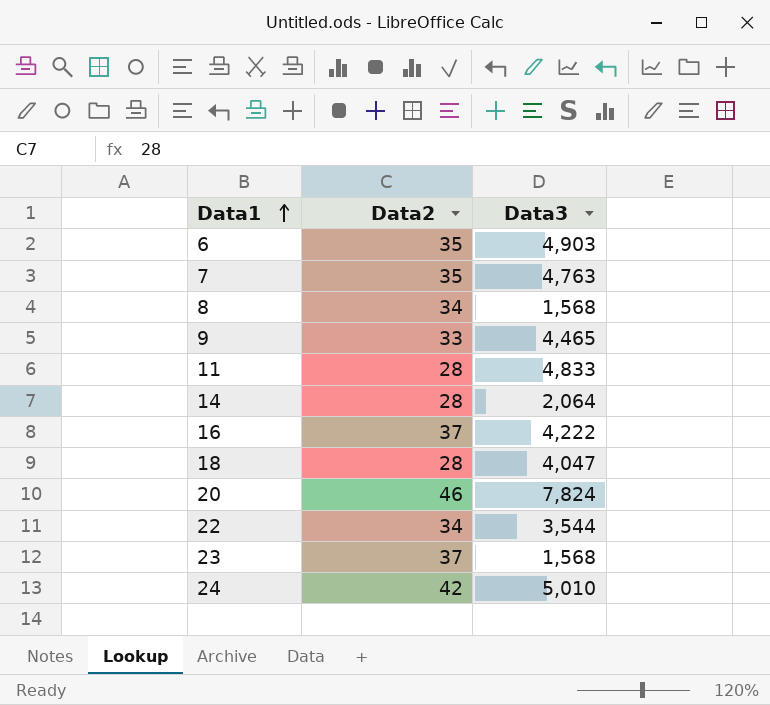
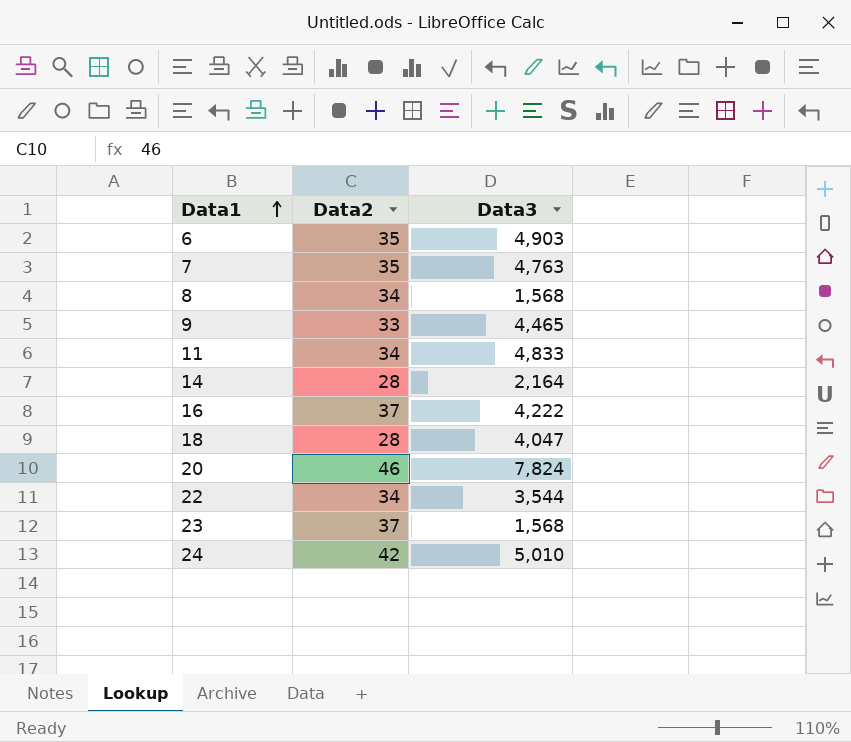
11 | Data2: 28 -> 34
14 | Data3: 2,064 -> 2,164

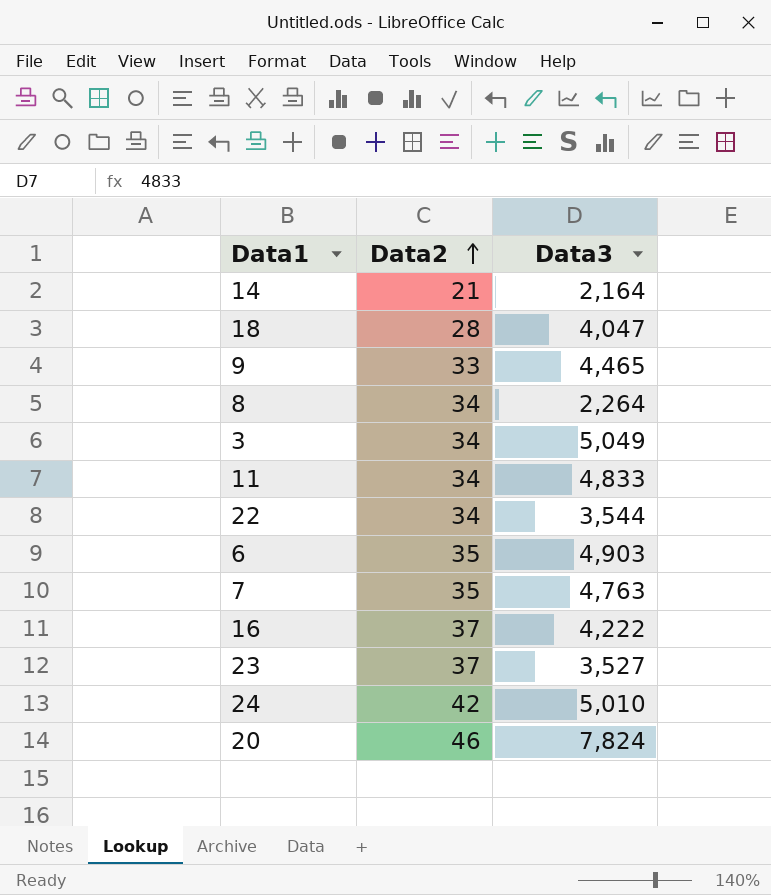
row order: Data1 ascending -> Data2 ascending
14 | Data2: 28 -> 21
8 | Data3: 1,568 -> 2,264
row 3: none -> 34 | 5,049
23 | Data3: 1,568 -> 3,527

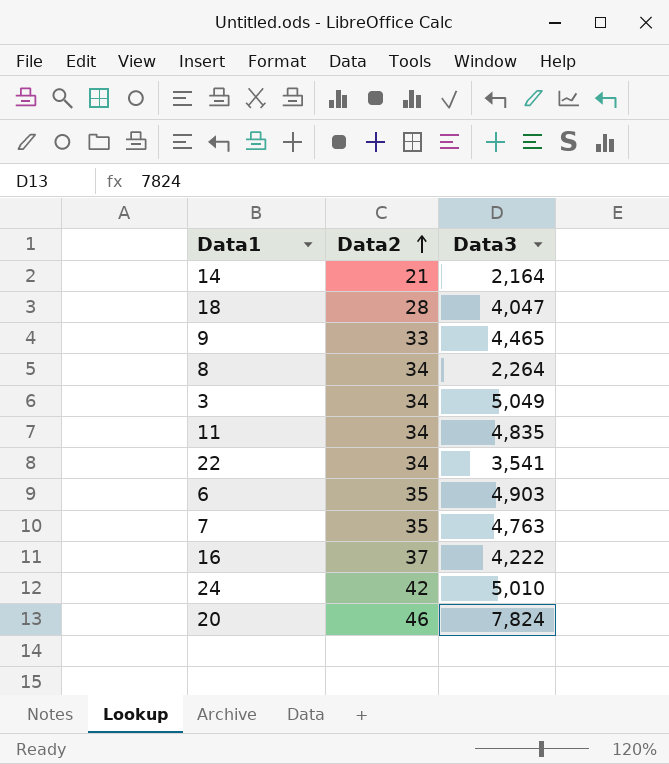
row 23: 37 | 3,527 -> none
11 | Data3: 4,833 -> 4,835
22 | Data3: 3,544 -> 3,541

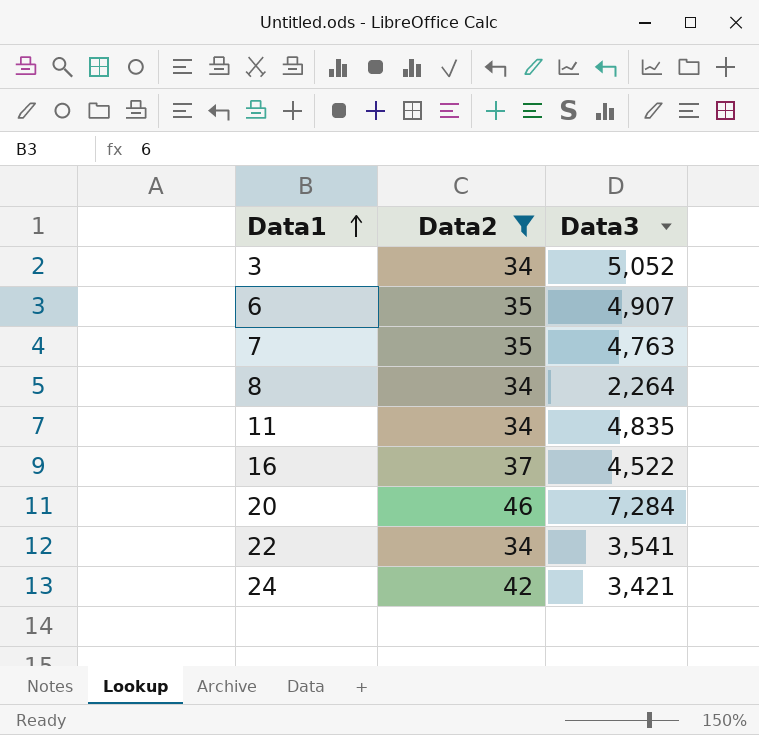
filter: none -> Data2 >= 34
row order: Data2 ascending -> Data1 ascending
3 | Data3: 5,049 -> 5,052
6 | Data3: 4,903 -> 4,907
16 | Data3: 4,222 -> 4,522
20 | Data3: 7,824 -> 7,284
24 | Data3: 5,010 -> 3,421

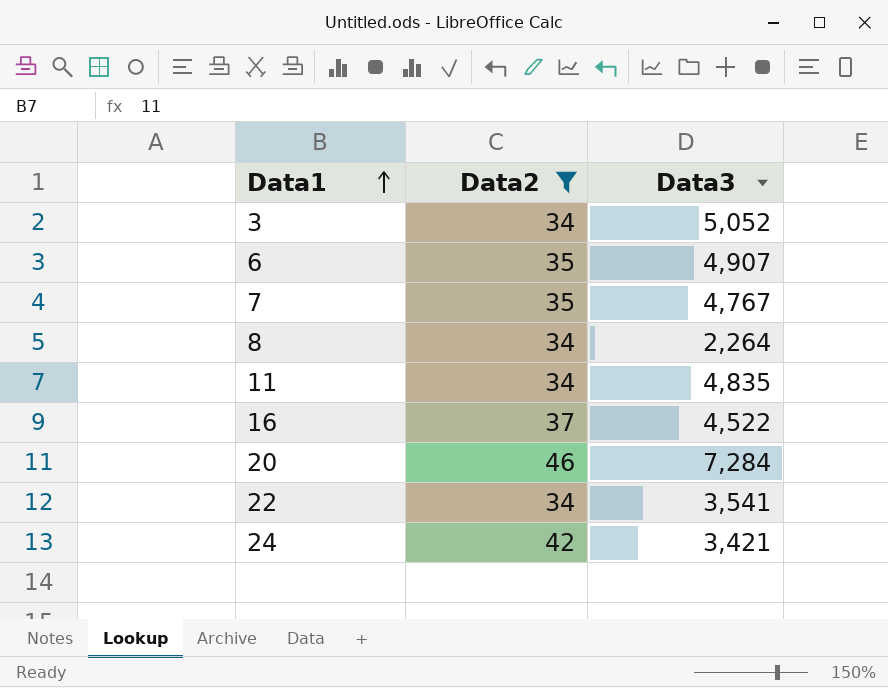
7 | Data3: 4,763 -> 4,767

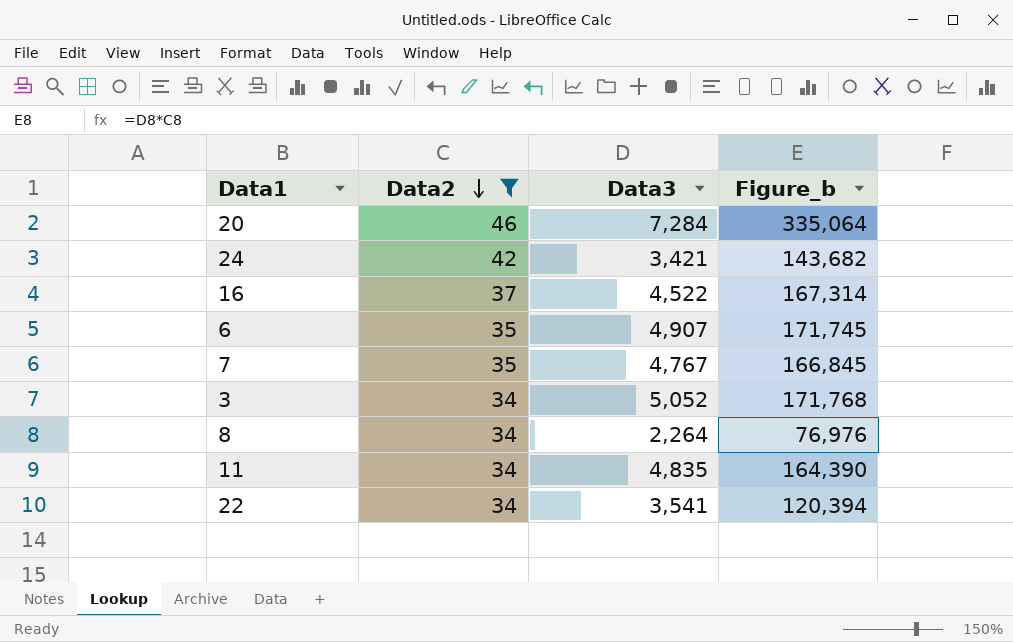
row order: Data1 ascending -> Data2 descending
column Figure_b | formula: none -> [Data2] * [Data3]

